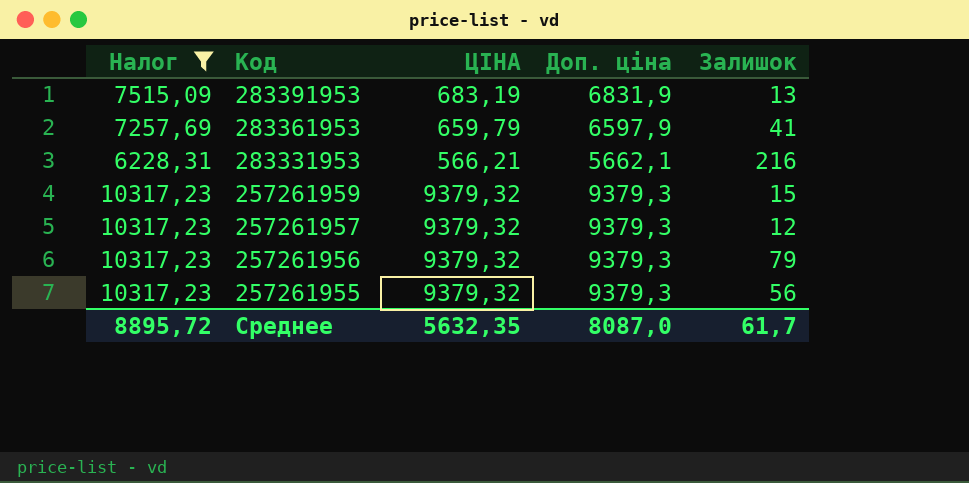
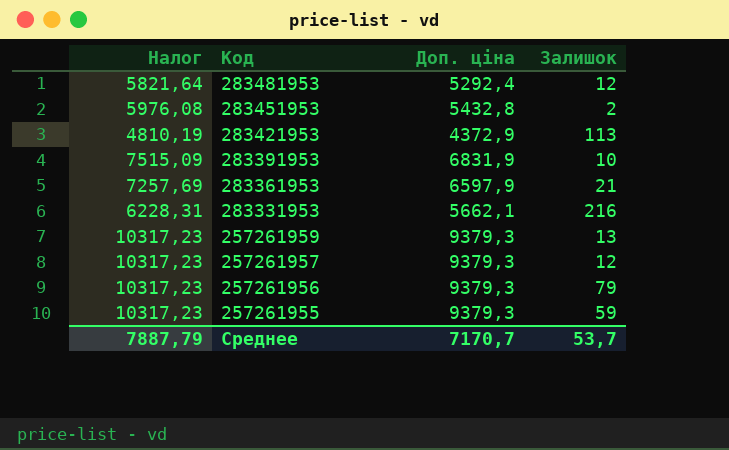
filter: Налог >= 6228,31 -> none
column ЦІНА | position: 3 -> none
283391953 | Залишок: 13 -> 10
283361953 | Залишок: 41 -> 21
257261959 | Залишок: 15 -> 13
257261955 | Залишок: 56 -> 59
Среднее | Налог: 8895,72 -> 7887,79
Среднее | Доп. ціна: 8087,0 -> 7170,7
Среднее | Залишок: 61,7 -> 53,7

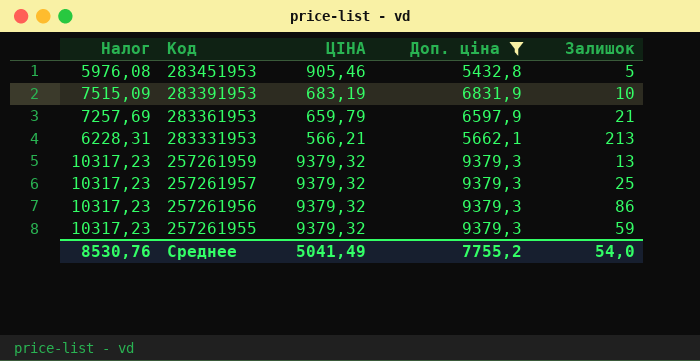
filter: none -> Доп. ціна >= 5432,8
column ЦІНА | position: none -> 3
283451953 | Залишок: 2 -> 5
283331953 | Залишок: 216 -> 213
257261957 | Залишок: 12 -> 25
257261956 | Залишок: 79 -> 86
Среднее | Налог: 7887,79 -> 8530,76
Среднее | Доп. ціна: 7170,7 -> 7755,2
Среднее | Залишок: 53,7 -> 54,0

